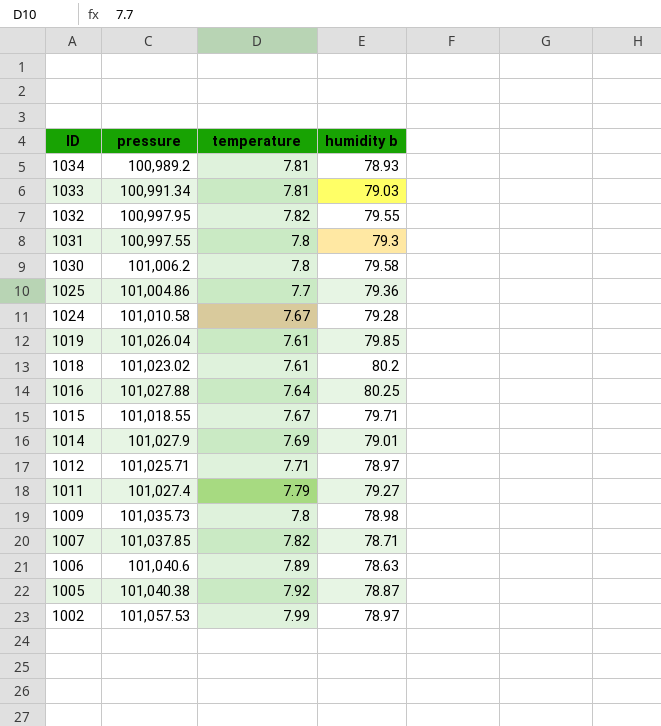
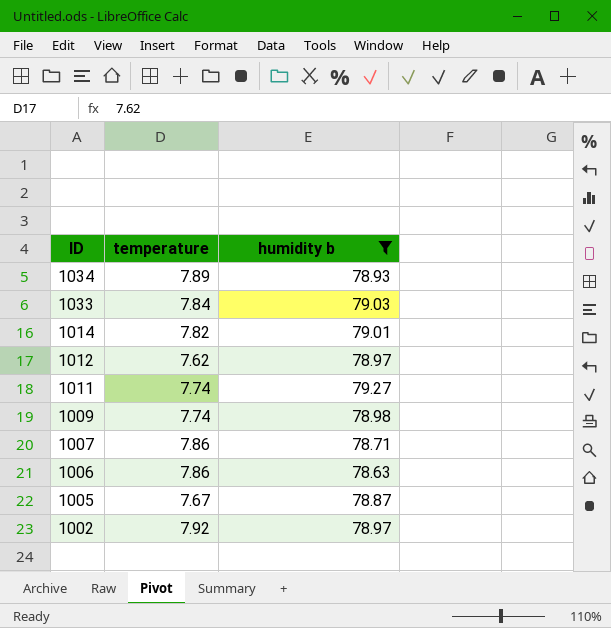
filter: none -> humidity b <= 79.27
column pressure | position: 2 -> none
1034 | temperature: 7.81 -> 7.89
1033 | temperature: 7.81 -> 7.84
1014 | temperature: 7.69 -> 7.82
1012 | temperature: 7.71 -> 7.62
1011 | temperature: 7.79 -> 7.74
1009 | temperature: 7.8 -> 7.74
1007 | temperature: 7.82 -> 7.86
1006 | temperature: 7.89 -> 7.86
1005 | temperature: 7.92 -> 7.67
1002 | temperature: 7.99 -> 7.92

